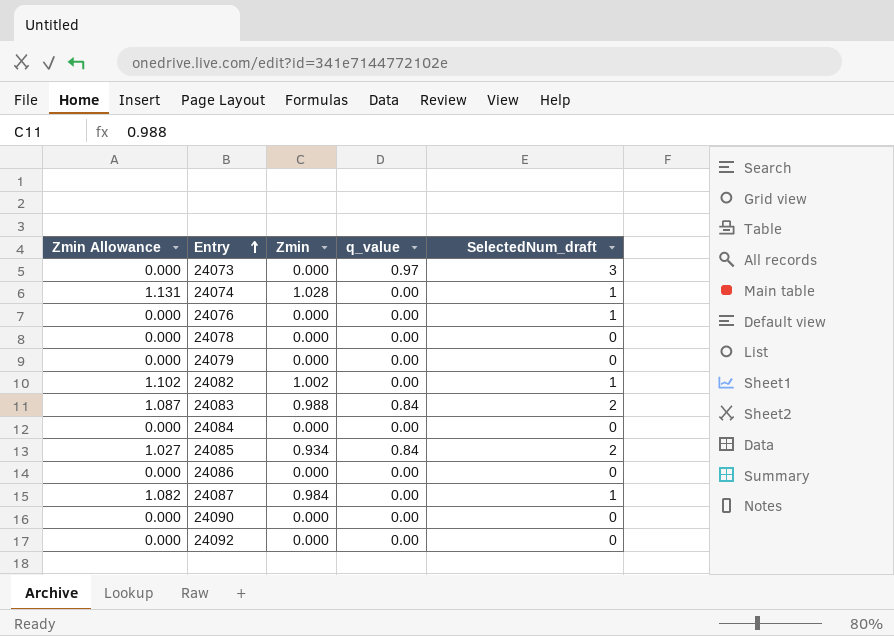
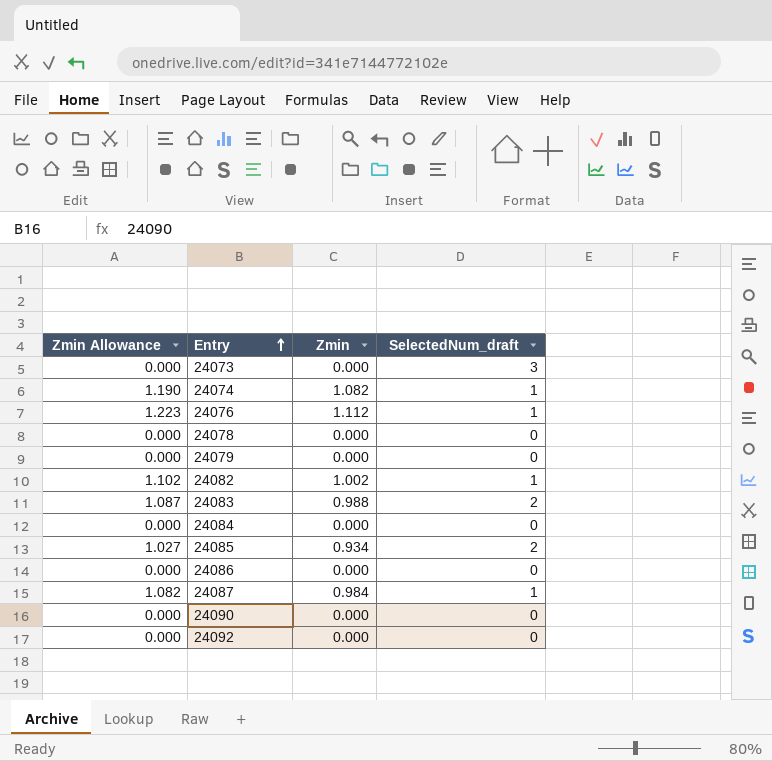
column q_value | position: 4 -> none
24074 | Zmin Allowance: 1.131 -> 1.190
24074 | Zmin: 1.028 -> 1.082
24076 | Zmin Allowance: 0.000 -> 1.223
24076 | Zmin: 0.000 -> 1.112

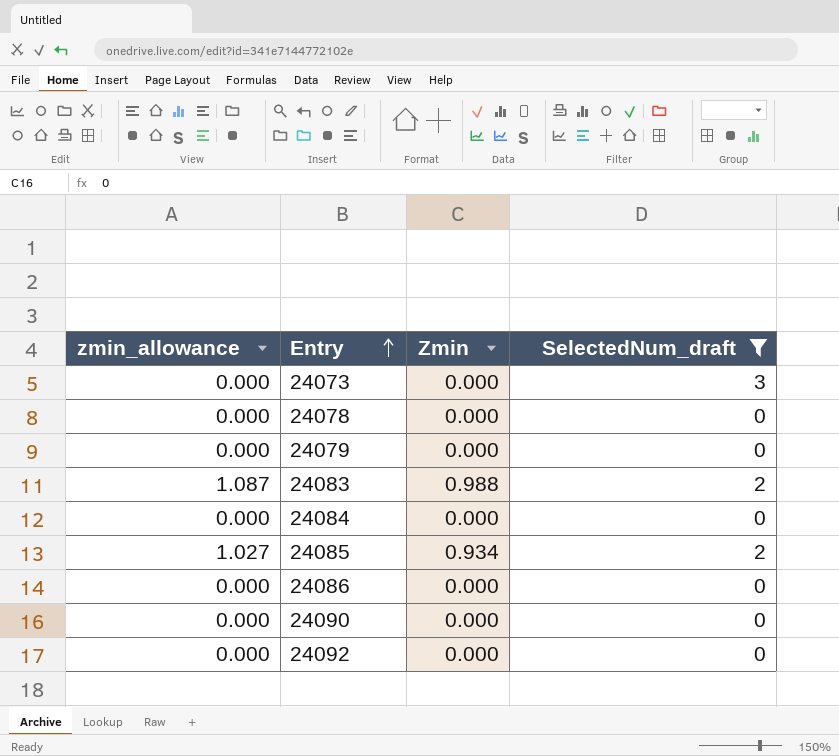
filter: none -> SelectedNum_draft != 1
column name: Zmin Allowance -> zmin_allowance

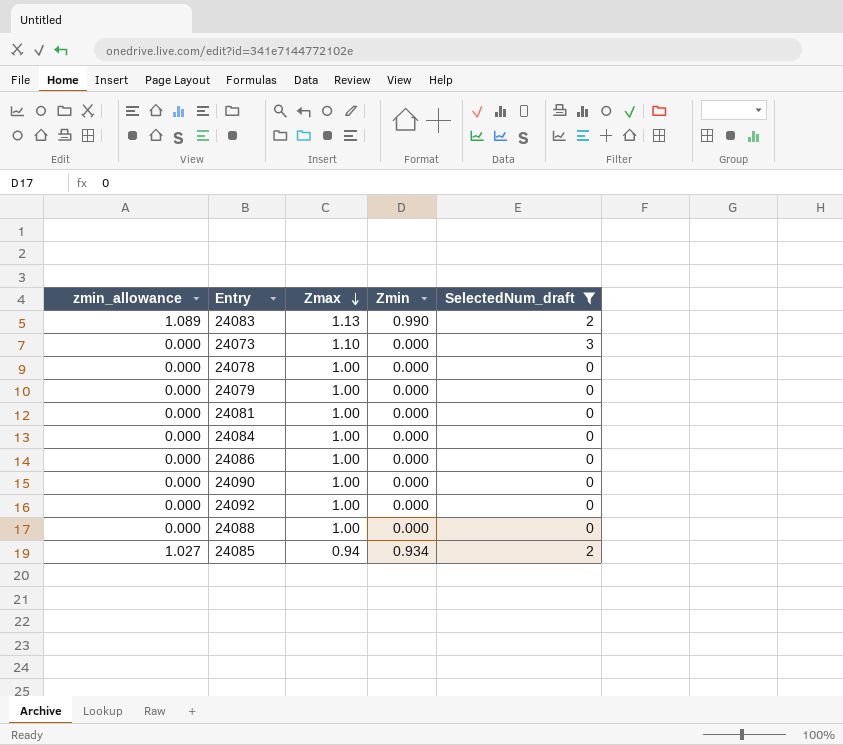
row order: Entry ascending -> Zmax descending
column Zmax | position: none -> 3
24083 | zmin_allowance: 1.087 -> 1.089
24083 | Zmin: 0.988 -> 0.990
row 24081: none -> 0.000 | 1.00 | 0.000 | 0
row 24088: none -> 0.000 | 1.00 | 0.000 | 0

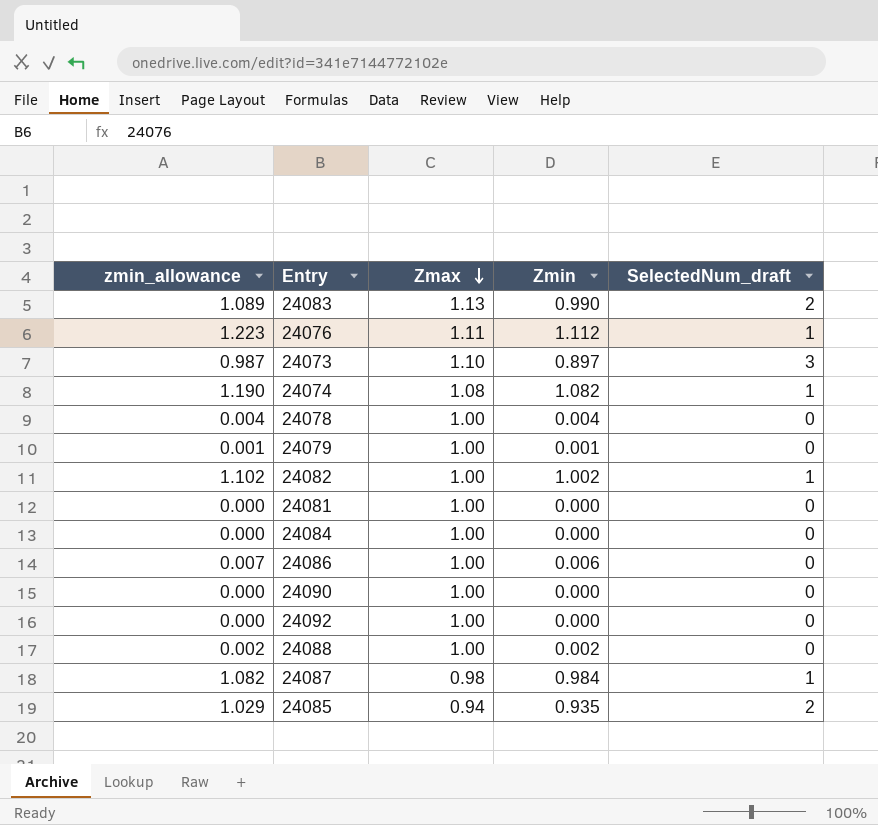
filter: SelectedNum_draft != 1 -> none
24073 | zmin_allowance: 0.000 -> 0.987
24073 | Zmin: 0.000 -> 0.897
24078 | zmin_allowance: 0.000 -> 0.004
24078 | Zmin: 0.000 -> 0.004
24079 | zmin_allowance: 0.000 -> 0.001
24079 | Zmin: 0.000 -> 0.001
24086 | zmin_allowance: 0.000 -> 0.007
24086 | Zmin: 0.000 -> 0.006
24088 | zmin_allowance: 0.000 -> 0.002
24088 | Zmin: 0.000 -> 0.002
24085 | zmin_allowance: 1.027 -> 1.029
24085 | Zmin: 0.934 -> 0.935

